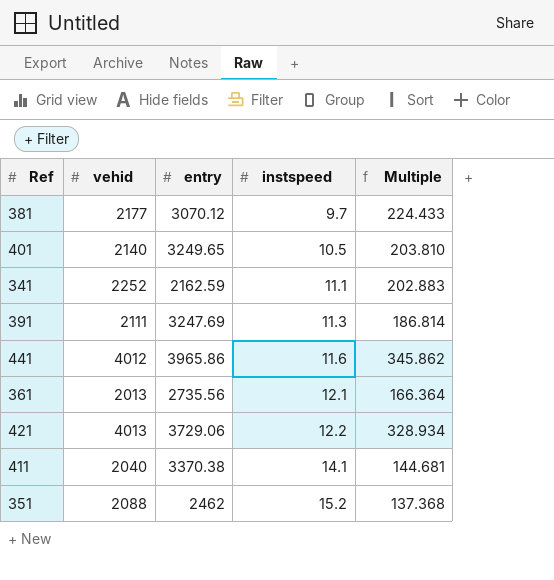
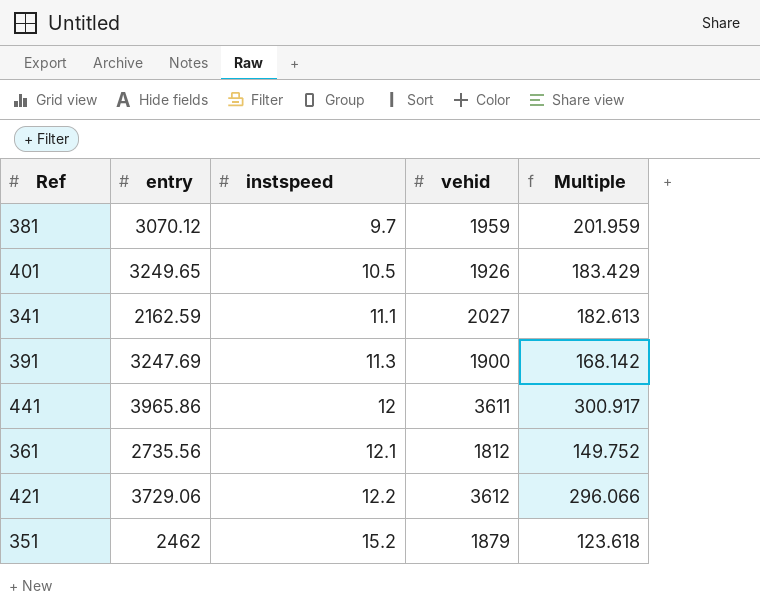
column vehid | position: 2 -> 4
row 411: 2040 | 3370.38 | 14.1 | 144.681 -> none
381 | vehid: 2177 -> 1959
381 | Multiple: 224.433 -> 201.959
401 | vehid: 2140 -> 1926
401 | Multiple: 203.810 -> 183.429
341 | vehid: 2252 -> 2027
341 | Multiple: 202.883 -> 182.613
391 | vehid: 2111 -> 1900
391 | Multiple: 186.814 -> 168.142
441 | instspeed: 11.6 -> 12
441 | vehid: 4012 -> 3611
441 | Multiple: 345.862 -> 300.917
361 | vehid: 2013 -> 1812
361 | Multiple: 166.364 -> 149.752
421 | vehid: 4013 -> 3612
421 | Multiple: 328.934 -> 296.066
351 | vehid: 2088 -> 1879
351 | Multiple: 137.368 -> 123.618

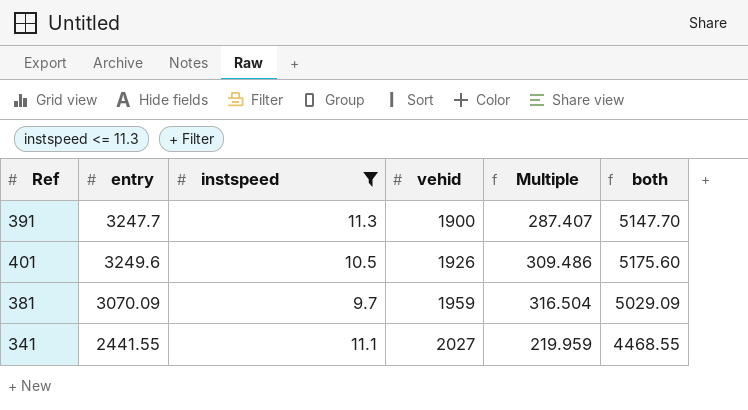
filter: none -> instspeed <= 11.3
row order: instspeed ascending -> vehid ascending
column Multiple | formula: [vehid] / [instspeed] -> [entry] / [instspeed]
column both | formula: none -> [entry] + [vehid]
391 | entry: 3247.69 -> 3247.7
401 | entry: 3249.65 -> 3249.6
381 | entry: 3070.12 -> 3070.09
341 | entry: 2162.59 -> 2441.55

